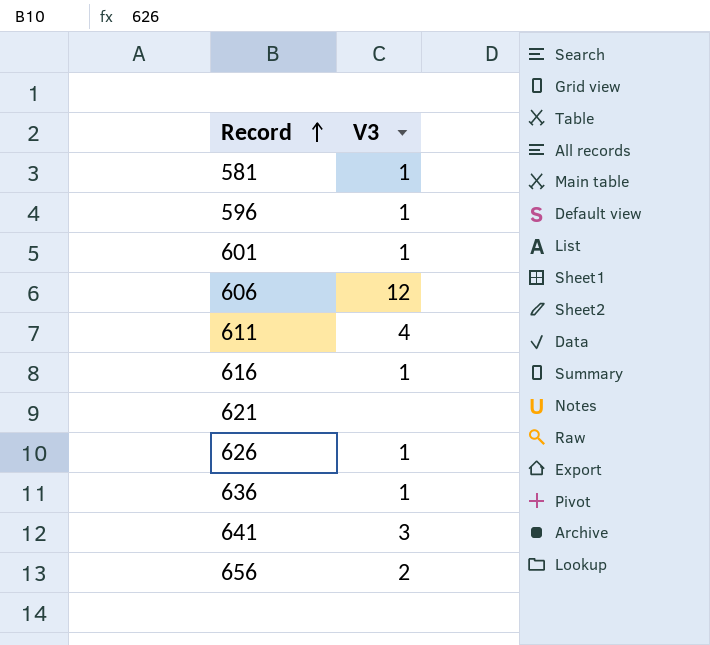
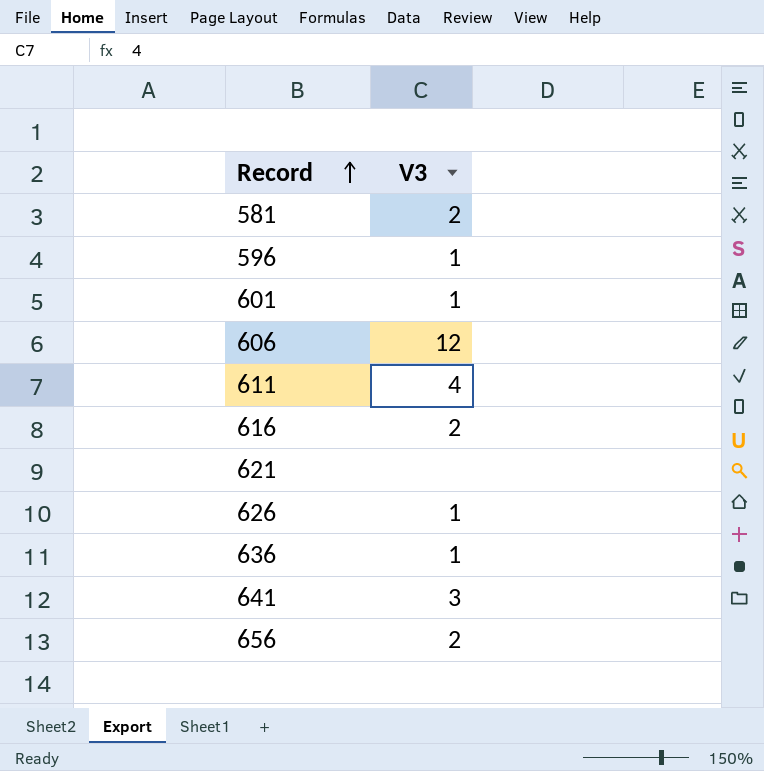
581 | V3: 1 -> 2
616 | V3: 1 -> 2

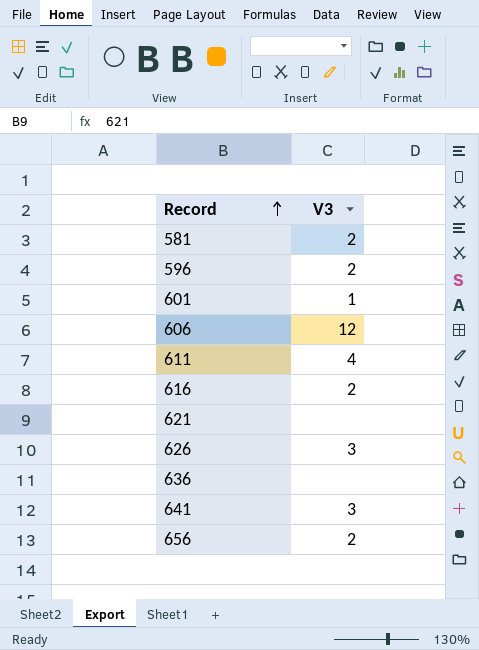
596 | V3: 1 -> 2
626 | V3: 1 -> 3
636 | V3: 1 -> none

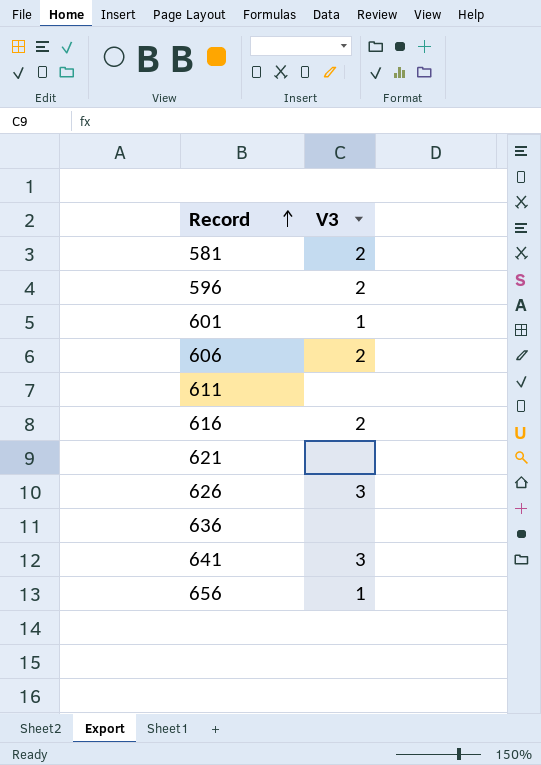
606 | V3: 12 -> 2
611 | V3: 4 -> none
656 | V3: 2 -> 1

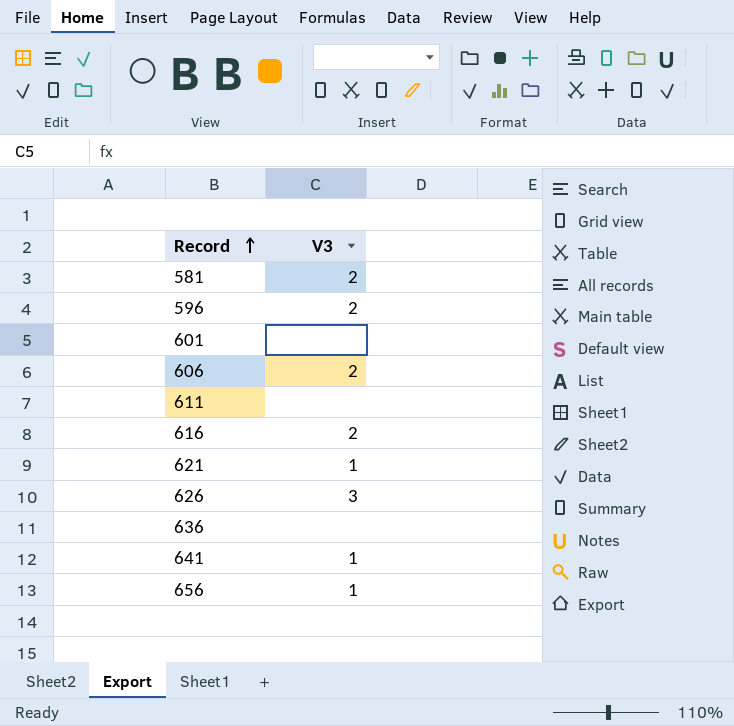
601 | V3: 1 -> none
621 | V3: none -> 1
641 | V3: 3 -> 1

